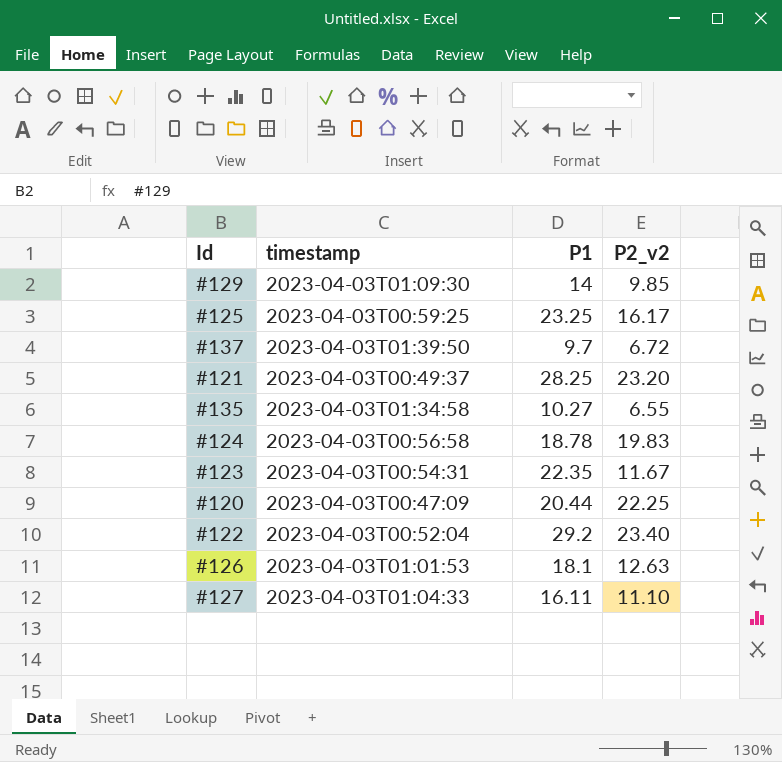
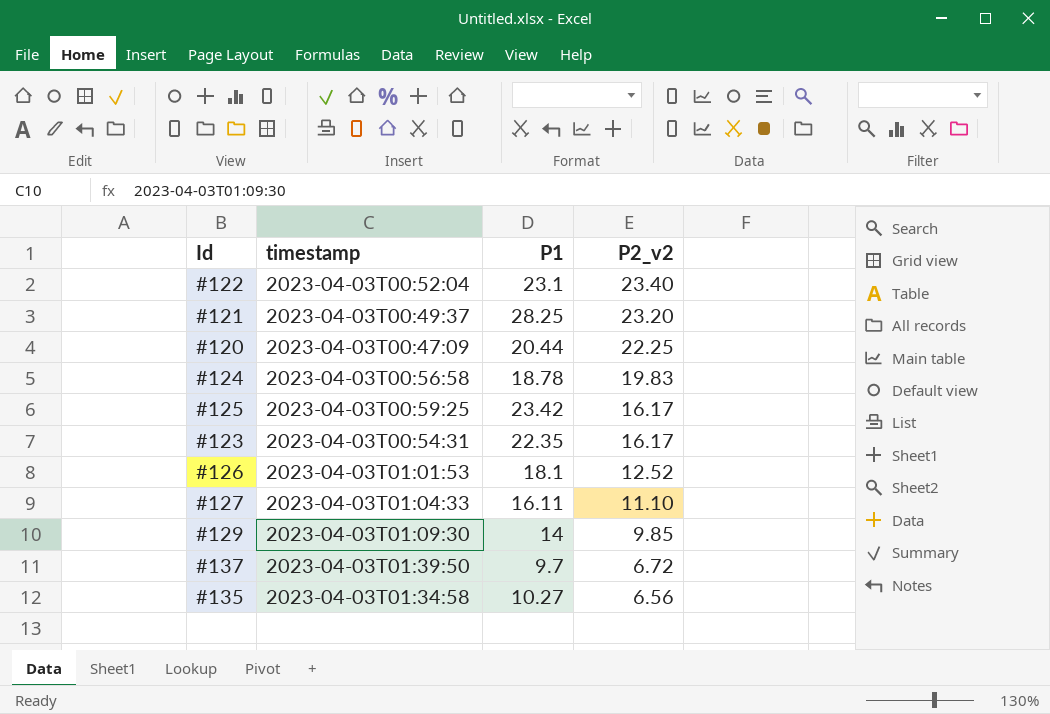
row order: none -> P2_v2 descending
#122 | P1: 29.2 -> 23.1
#125 | P1: 23.25 -> 23.42
#123 | P2_v2: 11.67 -> 16.17
#126 | P2_v2: 12.63 -> 12.52
#135 | P2_v2: 6.55 -> 6.56

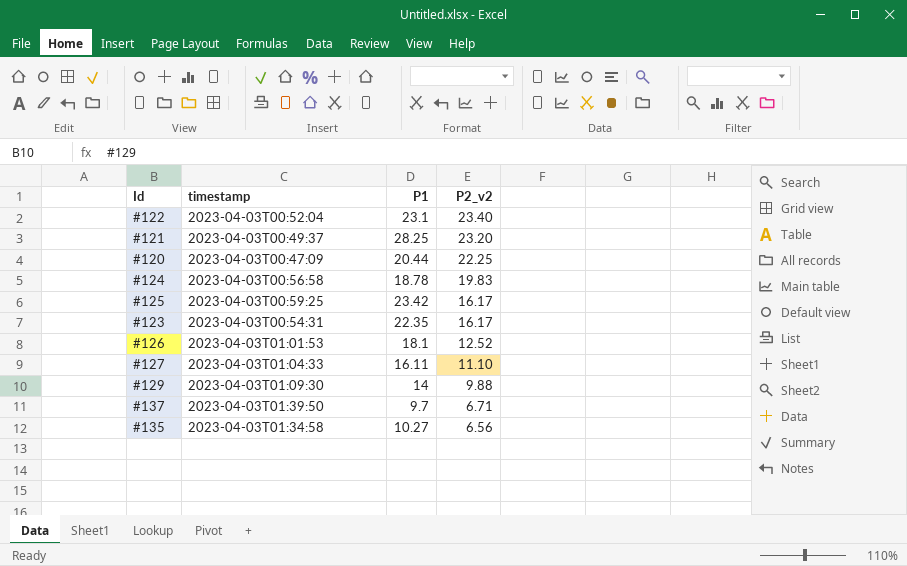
#129 | P2_v2: 9.85 -> 9.88
#137 | P2_v2: 6.72 -> 6.71

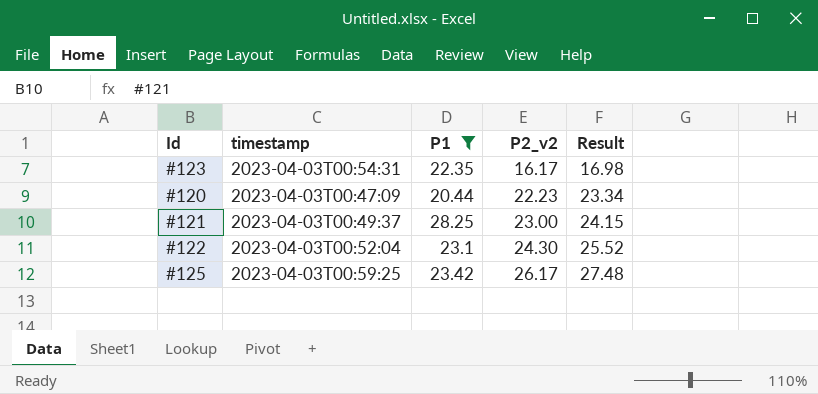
filter: none -> P1 >= 20.44
row order: P2_v2 descending -> P2_v2 ascending
column Result | formula: none -> [P2_v2] * 1.05
#120 | P2_v2: 22.25 -> 22.23
#121 | P2_v2: 23.20 -> 23.00
#122 | P2_v2: 23.40 -> 24.30
#125 | P2_v2: 16.17 -> 26.17

